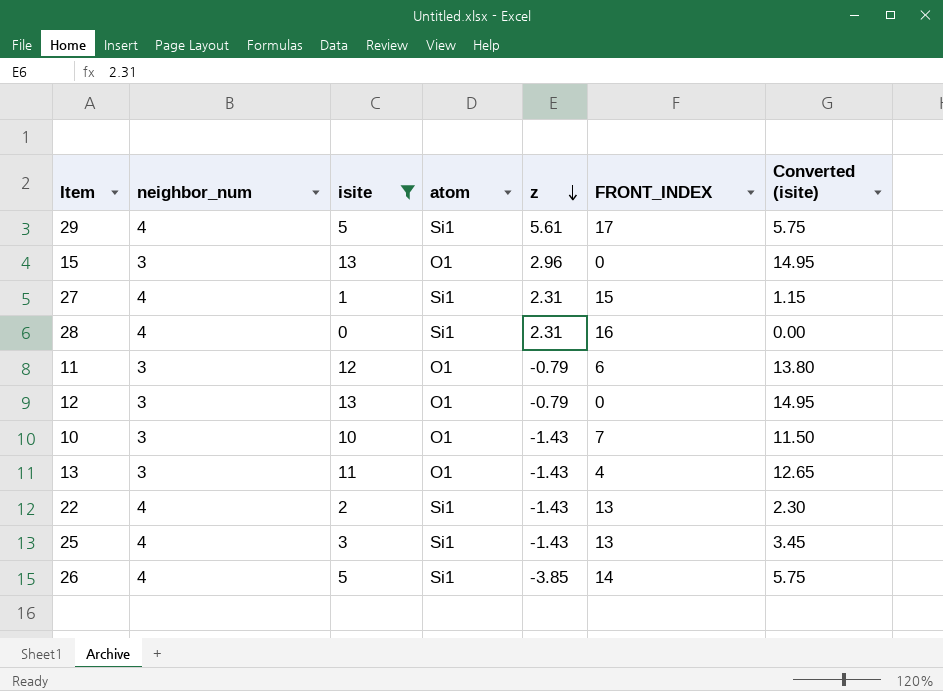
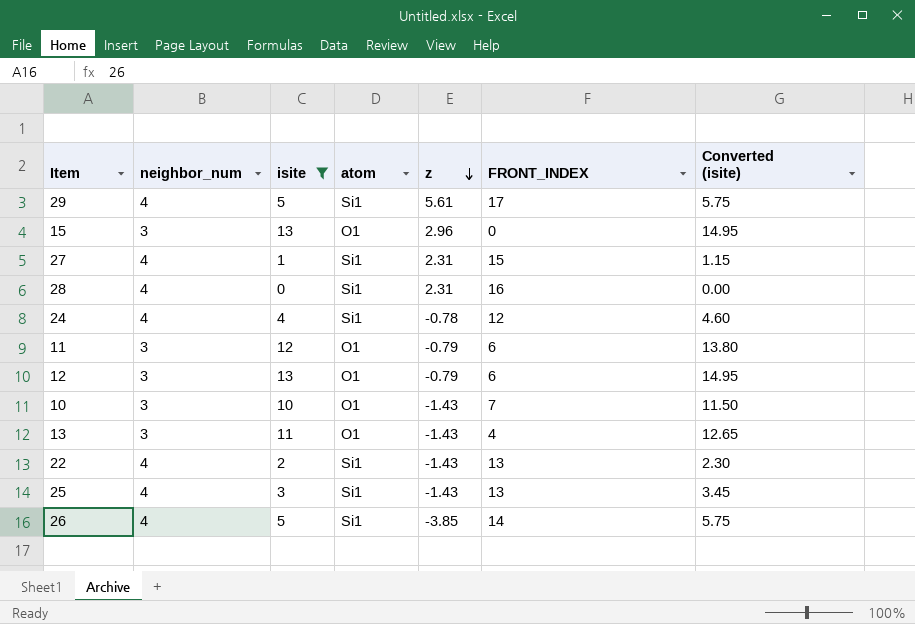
row 24: none -> 4 | 4 | Si1 | -0.78 | 12 | 4.60
12 | FRONT_INDEX: 0 -> 6

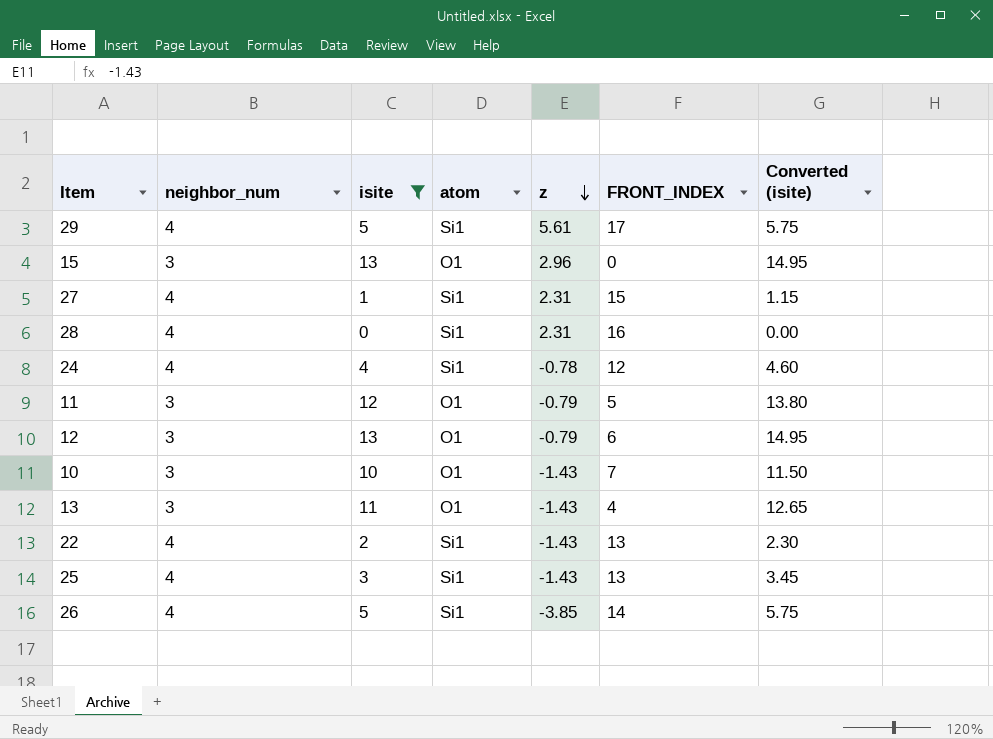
11 | FRONT_INDEX: 6 -> 5

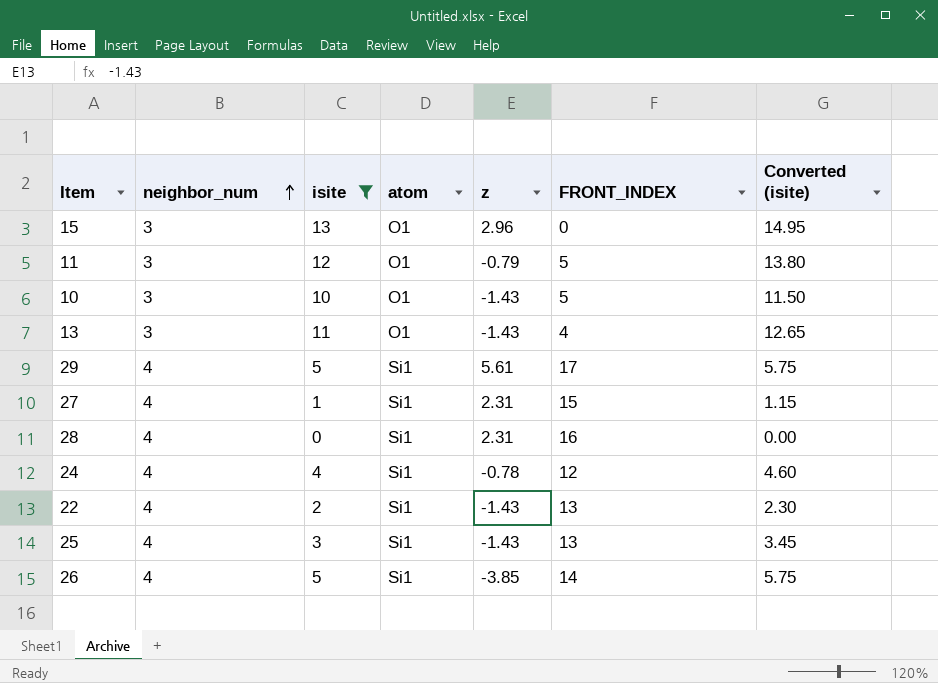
row order: z descending -> neighbor_num ascending
row 12: 3 | 13 | O1 | -0.79 | 6 | 14.95 -> none
10 | FRONT_INDEX: 7 -> 5

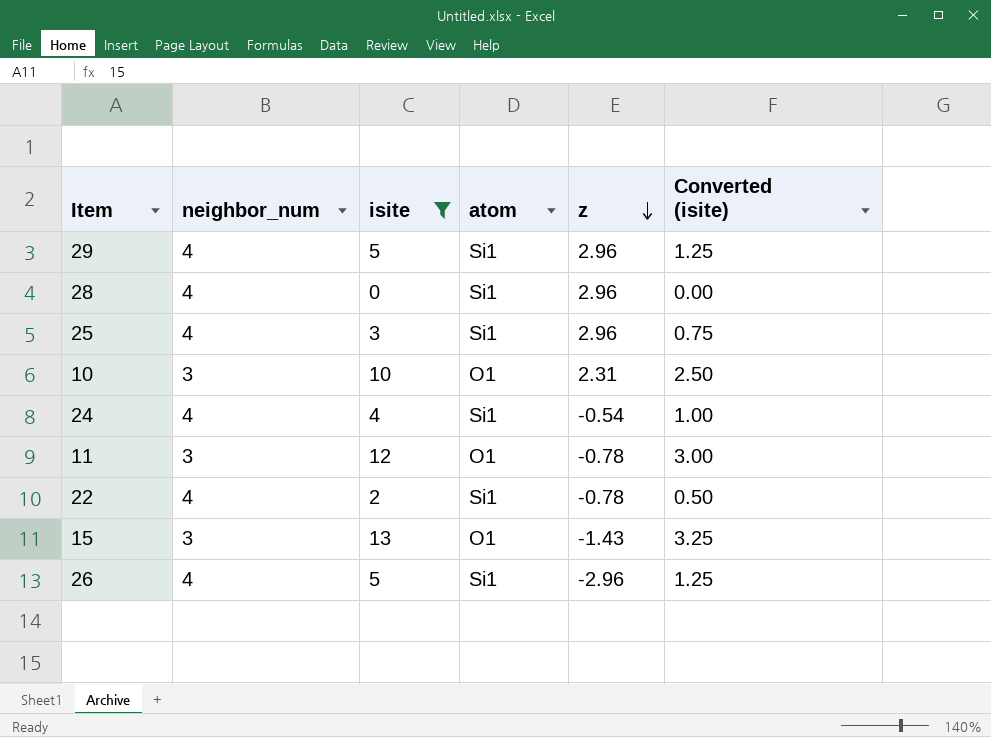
row order: neighbor_num ascending -> z descending
column FRONT_INDEX | position: 6 -> none
column Converted (isite) | formula: [isite] * 1.15 -> [isite] * 0.25
row 13: 3 | 11 | O1 | -1.43 | 4 | 12.65 -> none
row 27: 4 | 1 | Si1 | 2.31 | 15 | 1.15 -> none
29 | z: 5.61 -> 2.96
28 | z: 2.31 -> 2.96
25 | z: -1.43 -> 2.96
10 | z: -1.43 -> 2.31
24 | z: -0.78 -> -0.54
11 | z: -0.79 -> -0.78
22 | z: -1.43 -> -0.78
15 | z: 2.96 -> -1.43
26 | z: -3.85 -> -2.96

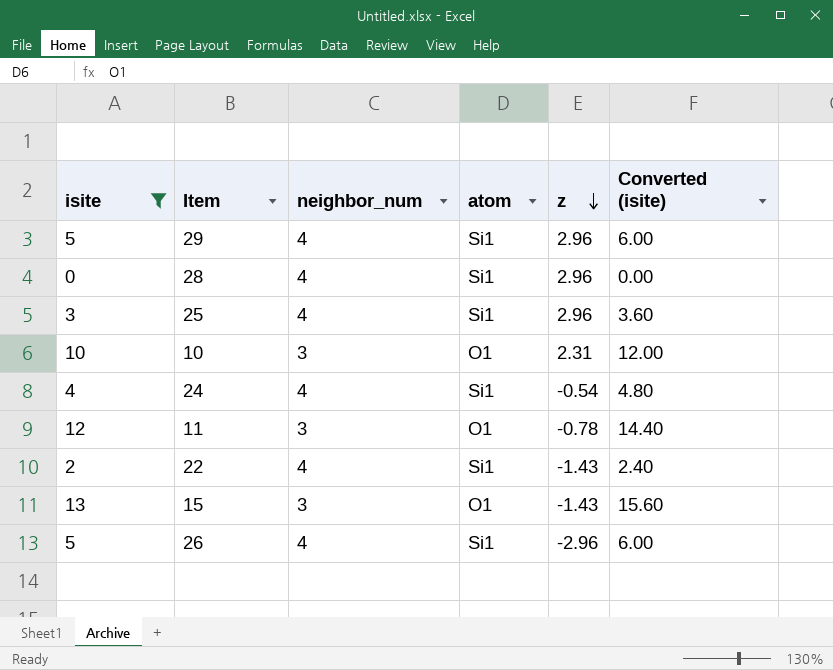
column isite | position: 3 -> 1
column Converted (isite) | formula: [isite] * 0.25 -> [isite] * 1.2
22 | z: -0.78 -> -1.43

